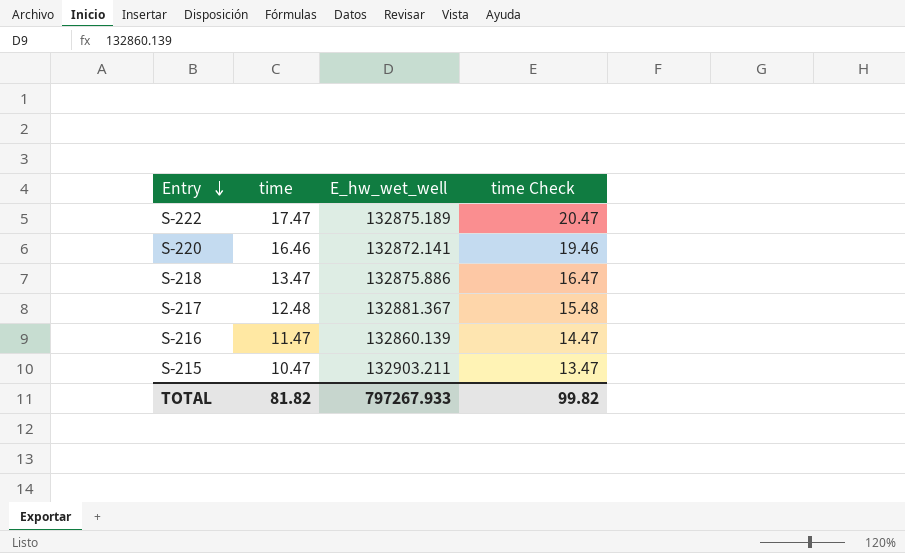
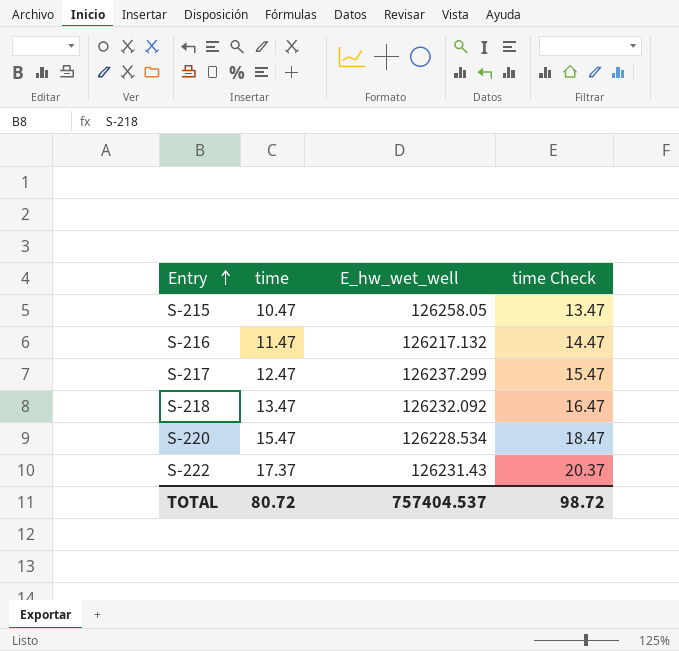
row order: Entry descending -> Entry ascending
S-215 | E_hw_wet_well: 132903.211 -> 126258.05
S-216 | E_hw_wet_well: 132860.139 -> 126217.132
S-217 | time: 12.48 -> 12.47
S-217 | E_hw_wet_well: 132881.367 -> 126237.299
S-217 | time Check: 15.48 -> 15.47
S-218 | E_hw_wet_well: 132875.886 -> 126232.092
S-220 | time: 16.46 -> 15.47
S-220 | E_hw_wet_well: 132872.141 -> 126228.534
S-220 | time Check: 19.46 -> 18.47
S-222 | time: 17.47 -> 17.37
S-222 | E_hw_wet_well: 132875.189 -> 126231.43
S-222 | time Check: 20.47 -> 20.37
TOTAL | time: 81.82 -> 80.72
TOTAL | E_hw_wet_well: 797267.933 -> 757404.537
TOTAL | time Check: 99.82 -> 98.72

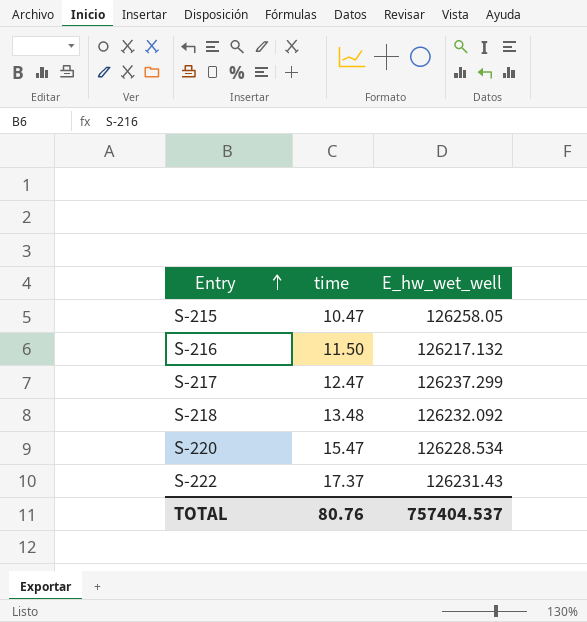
column time Check | formula: [time] + 3 -> none
S-216 | time: 11.47 -> 11.50
S-218 | time: 13.47 -> 13.48
TOTAL | time: 80.72 -> 80.76

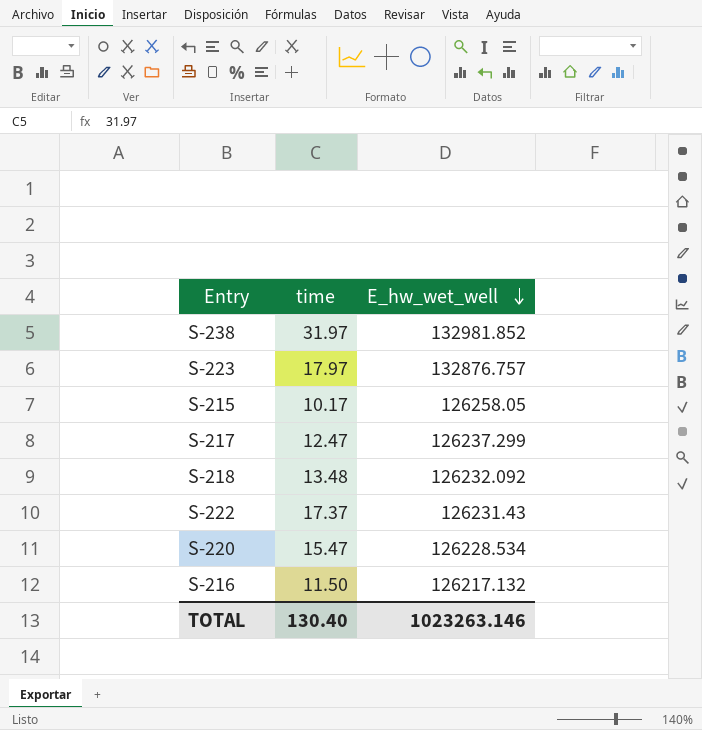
row order: Entry ascending -> E_hw_wet_well descending
row S-238: none -> 31.97 | 132981.852
row S-223: none -> 17.97 | 132876.757
S-215 | time: 10.47 -> 10.17
TOTAL | time: 80.76 -> 130.40
TOTAL | E_hw_wet_well: 757404.537 -> 1023263.146

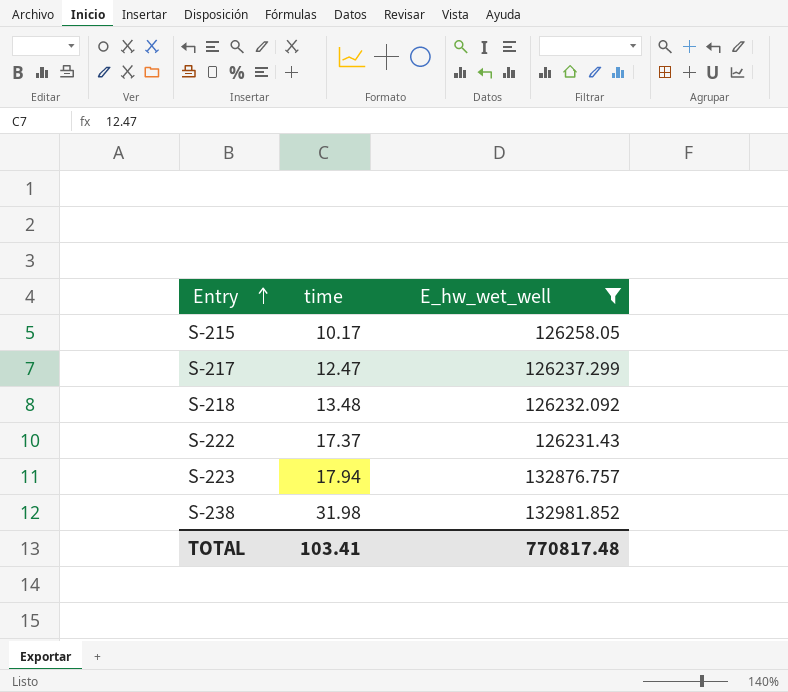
filter: none -> E_hw_wet_well >= 126231.43
row order: E_hw_wet_well descending -> Entry ascending
S-223 | time: 17.97 -> 17.94
S-238 | time: 31.97 -> 31.98
TOTAL | time: 130.40 -> 103.41
TOTAL | E_hw_wet_well: 1023263.146 -> 770817.48

